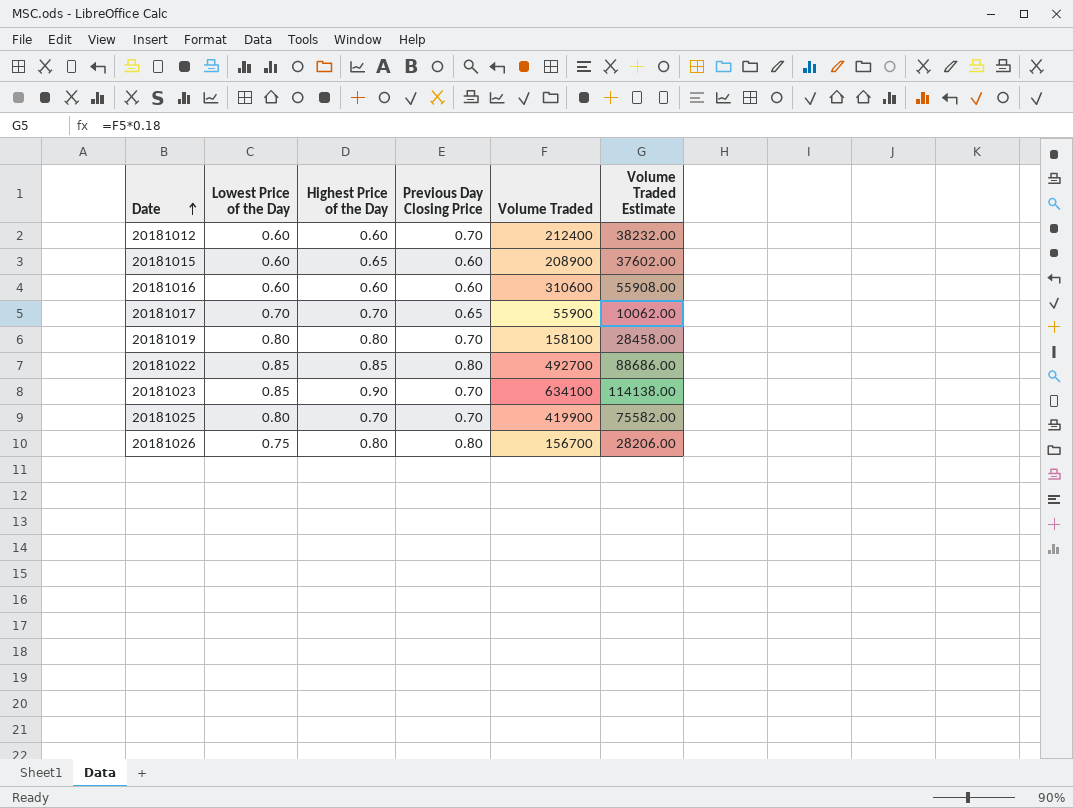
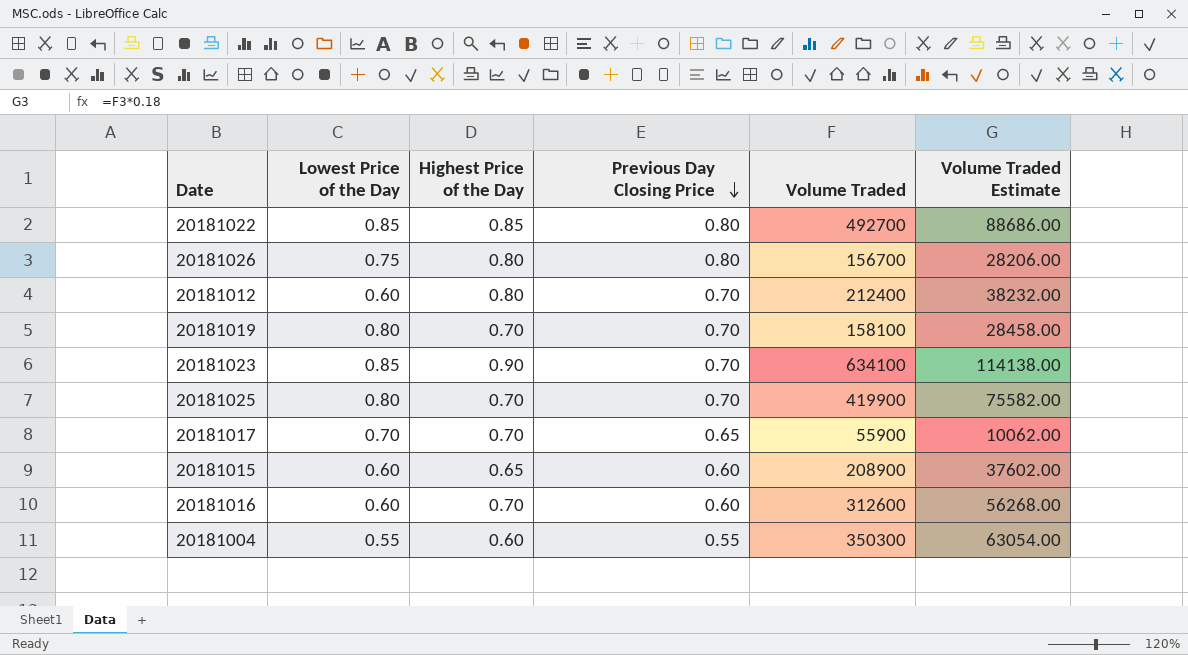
row order: Date ascending -> Previous Day Closing Price descending
20181012 | Highest Price of the Day: 0.60 -> 0.80
20181019 | Highest Price of the Day: 0.80 -> 0.70
20181016 | Highest Price of the Day: 0.60 -> 0.70
20181016 | Volume Traded: 310600 -> 312600
20181016 | Volume Traded Estimate: 55908.00 -> 56268.00
row 20181004: none -> 0.55 | 0.60 | 0.55 | 350300 | 63054.00

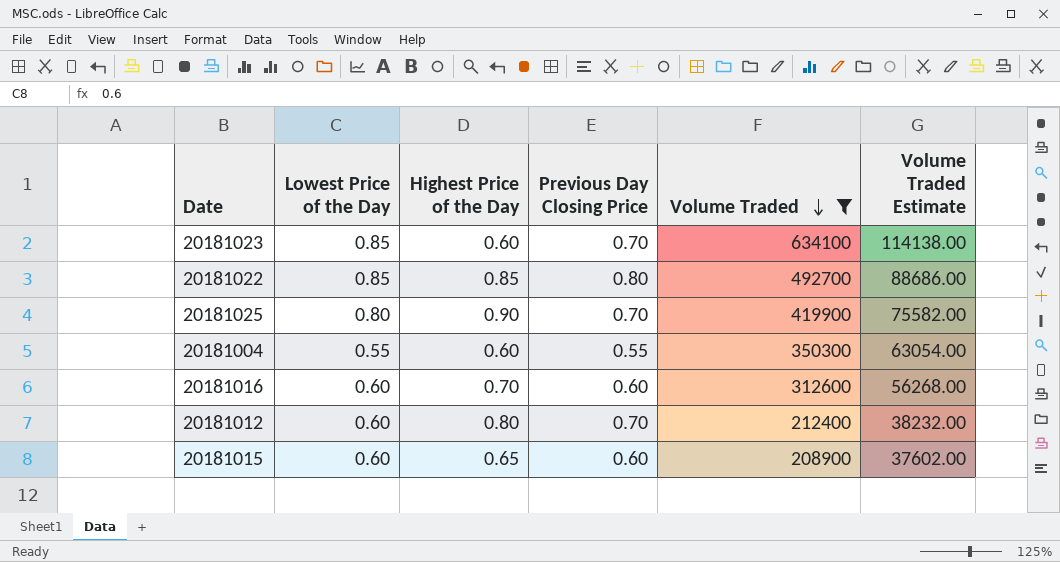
filter: none -> Volume Traded >= 208900
row order: Previous Day Closing Price descending -> Volume Traded descending
20181023 | Highest Price of the Day: 0.90 -> 0.60
20181025 | Highest Price of the Day: 0.70 -> 0.90

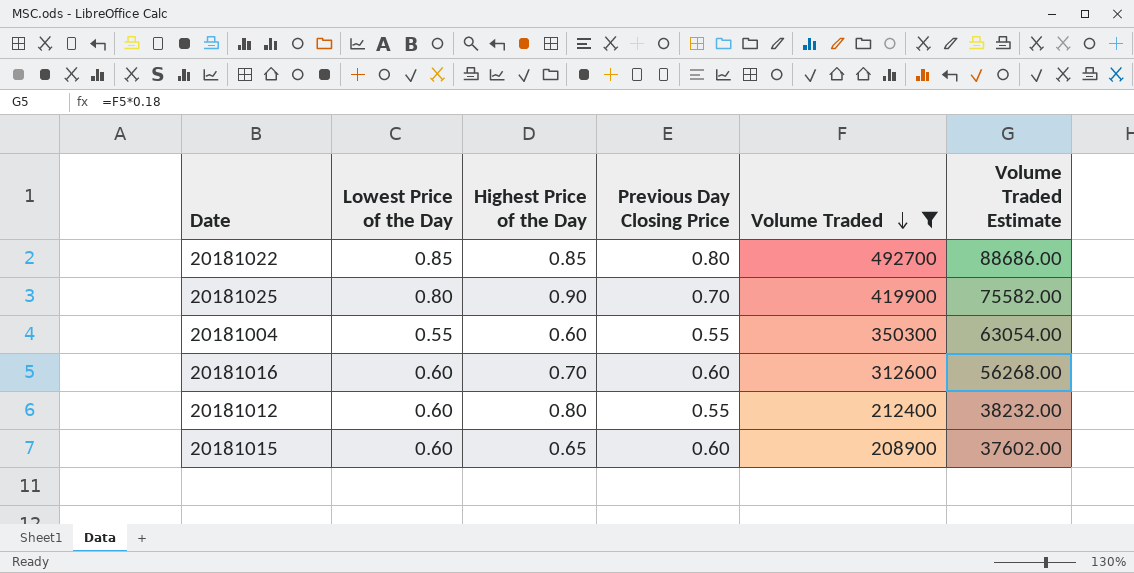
row 20181023: 0.85 | 0.60 | 0.70 | 634100 | 114138.00 -> none
20181012 | Previous Day Closing Price: 0.70 -> 0.55

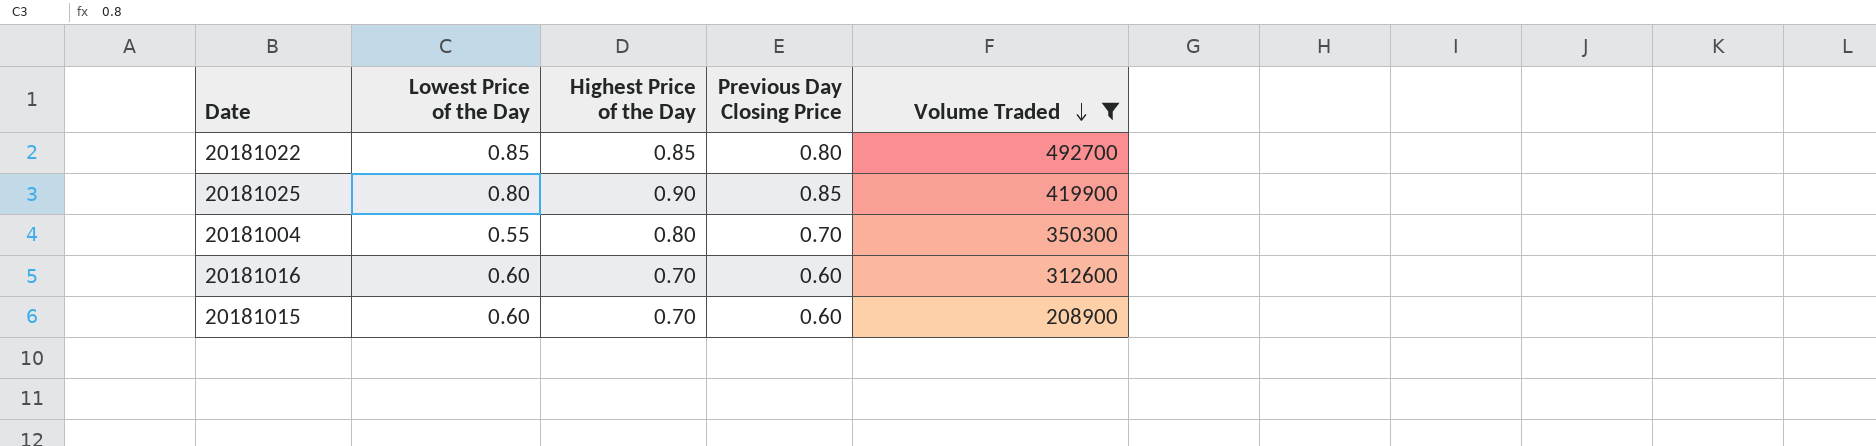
column Volume Traded Estimate | formula: [Volume Traded] * 0.18 -> none
row 20181012: 0.60 | 0.80 | 0.55 | 212400 | 38232.00 -> none
20181025 | Previous Day Closing Price: 0.70 -> 0.85
20181004 | Highest Price of the Day: 0.60 -> 0.80
20181004 | Previous Day Closing Price: 0.55 -> 0.70
20181015 | Highest Price of the Day: 0.65 -> 0.70

